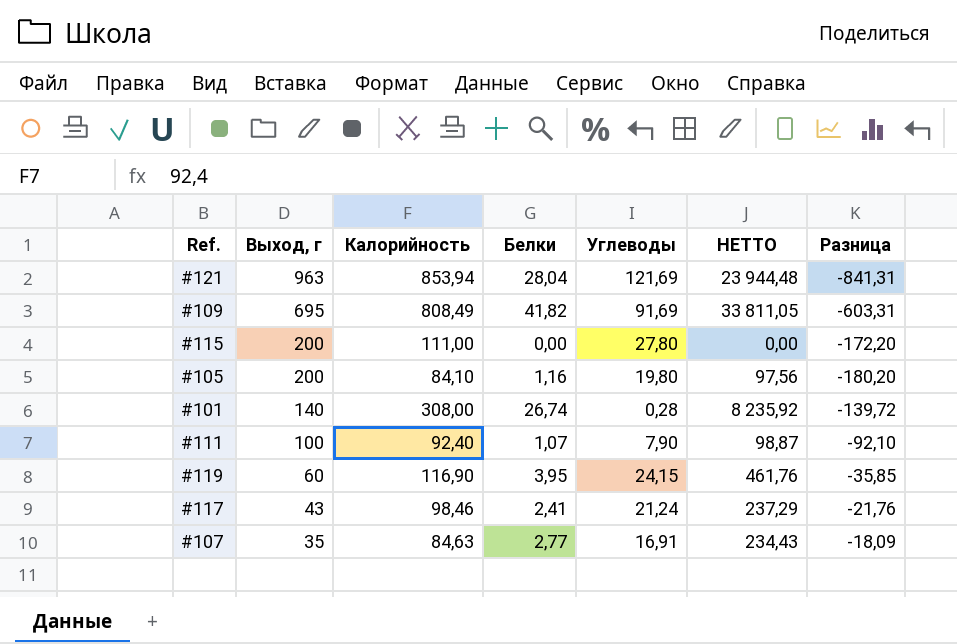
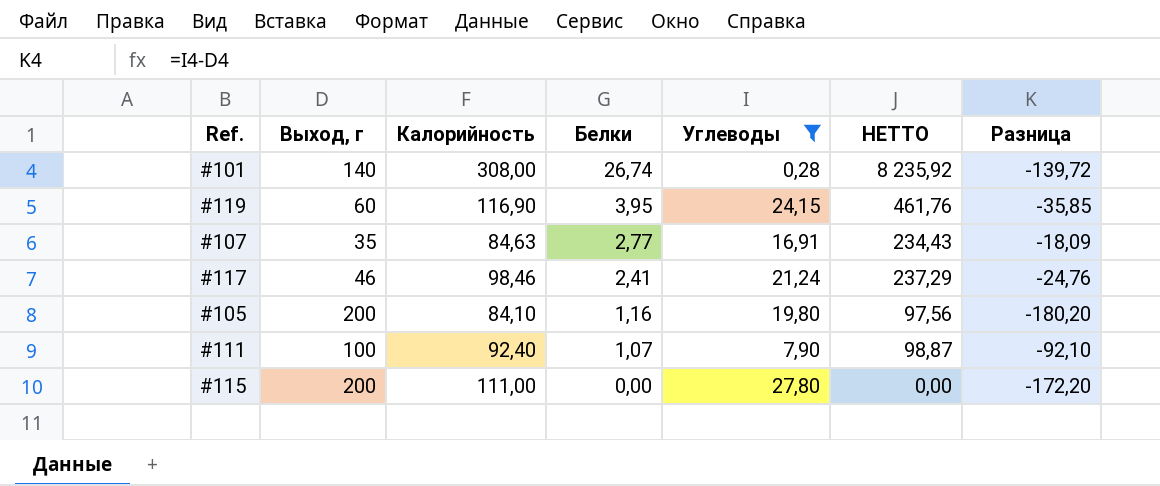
filter: none -> Углеводы <= 27,80
row order: Выход, г descending -> Белки descending
#117 | Выход, г: 43 -> 46
#117 | Разница: -21,76 -> -24,76

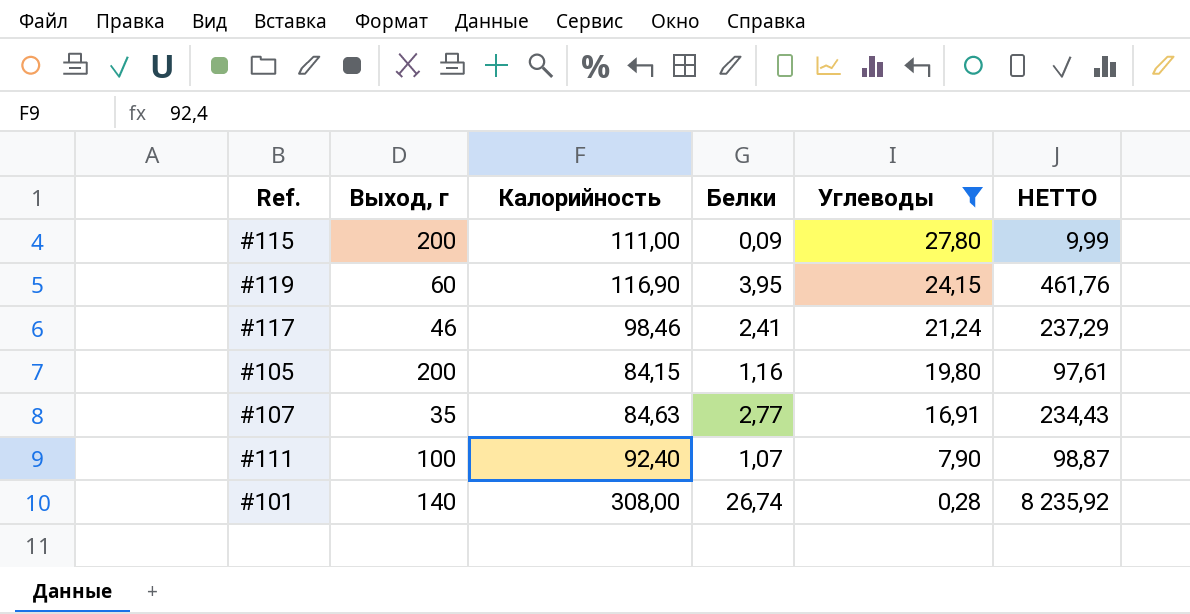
row order: Белки descending -> Углеводы descending
column Разница | formula: [Углеводы] - [Выход, г] -> none
#115 | Белки: 0,00 -> 0,09
#115 | НЕТТО: 0,00 -> 9,99
#105 | Калорийность: 84,10 -> 84,15
#105 | НЕТТО: 97,56 -> 97,61

